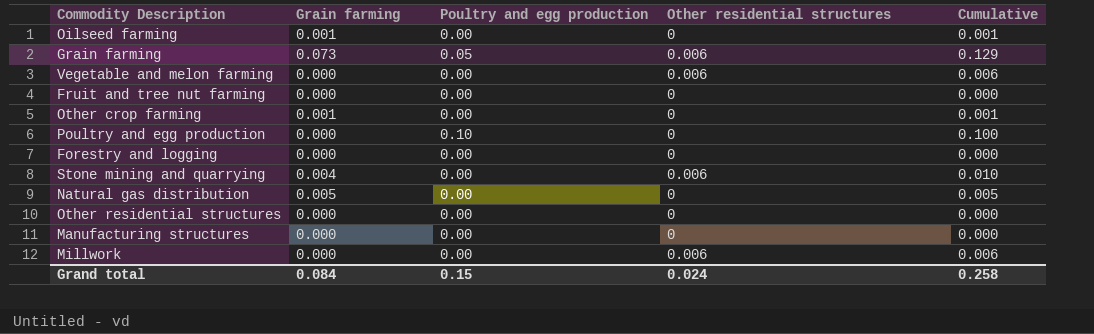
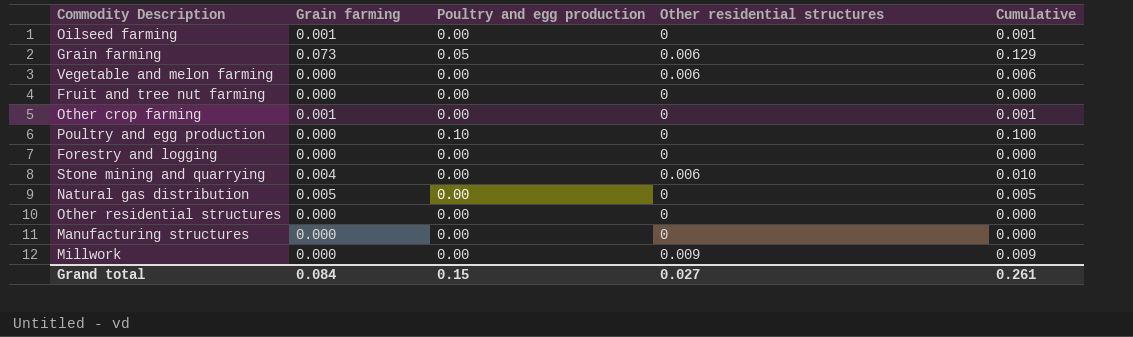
Millwork | Other residential structures: 0.006 -> 0.009
Millwork | Cumulative: 0.006 -> 0.009
Grand total | Other residential structures: 0.024 -> 0.027
Grand total | Cumulative: 0.258 -> 0.261

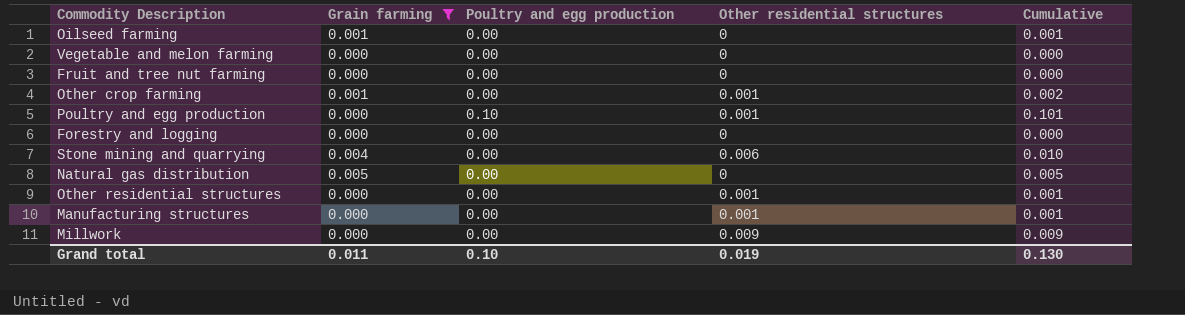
filter: none -> Grain farming != 0.073
Vegetable and melon farming | Other residential structures: 0.006 -> 0
Vegetable and melon farming | Cumulative: 0.006 -> 0.000
Other crop farming | Other residential structures: 0 -> 0.001
Other crop farming | Cumulative: 0.001 -> 0.002
Poultry and egg production | Other residential structures: 0 -> 0.001
Poultry and egg production | Cumulative: 0.100 -> 0.101
Other residential structures | Other residential structures: 0 -> 0.001
Other residential structures | Cumulative: 0.000 -> 0.001
Manufacturing structures | Other residential structures: 0 -> 0.001
Manufacturing structures | Cumulative: 0.000 -> 0.001
Grand total | Grain farming: 0.084 -> 0.011
Grand total | Poultry and egg production: 0.15 -> 0.10
Grand total | Other residential structures: 0.027 -> 0.019
Grand total | Cumulative: 0.261 -> 0.130

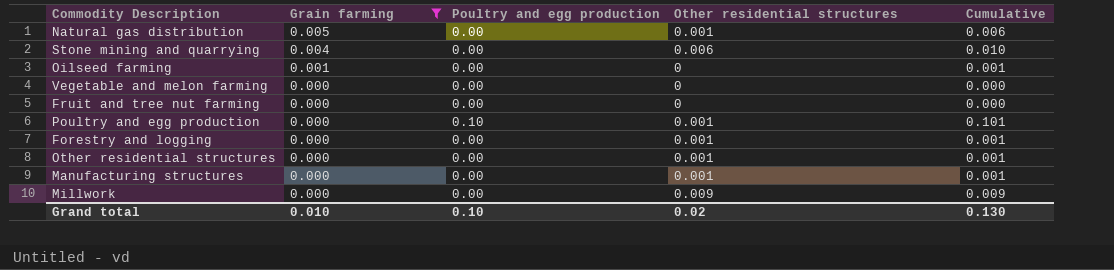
row order: none -> Grain farming descending
row Other crop farming: 0.001 | 0.00 | 0.001 | 0.002 -> none
Natural gas distribution | Other residential structures: 0 -> 0.001
Natural gas distribution | Cumulative: 0.005 -> 0.006
Forestry and logging | Other residential structures: 0 -> 0.001
Forestry and logging | Cumulative: 0.000 -> 0.001
Grand total | Grain farming: 0.011 -> 0.010
Grand total | Other residential structures: 0.019 -> 0.02

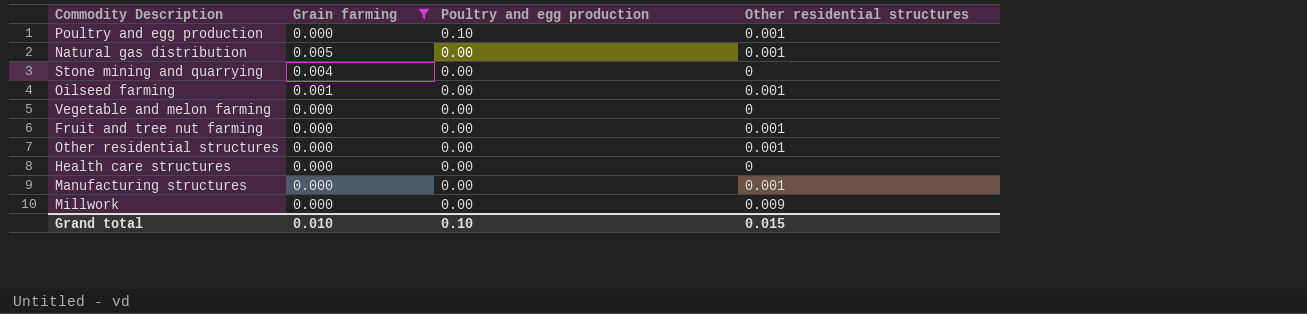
row order: Grain farming descending -> Poultry and egg production descending
column Cumulative | formula: [Grain farming] + [Poultry and egg production] + [Other residential structures] -> none
row Forestry and logging: 0.000 | 0.00 | 0.001 | 0.001 -> none
Stone mining and quarrying | Other residential structures: 0.006 -> 0
Oilseed farming | Other residential structures: 0 -> 0.001
Fruit and tree nut farming | Other residential structures: 0 -> 0.001
row Health care structures: none -> 0.000 | 0.00 | 0
Grand total | Other residential structures: 0.02 -> 0.015

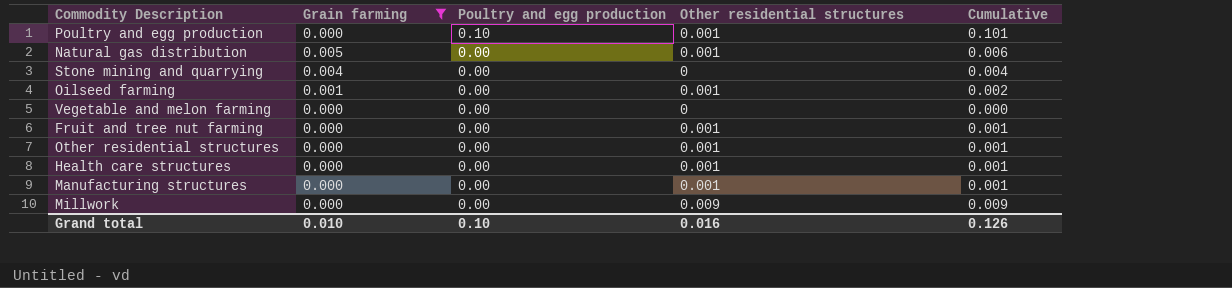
column Cumulative | formula: none -> [Grain farming] + [Poultry and egg production] + [Other residential structures]
Health care structures | Other residential structures: 0 -> 0.001
Grand total | Other residential structures: 0.015 -> 0.016

